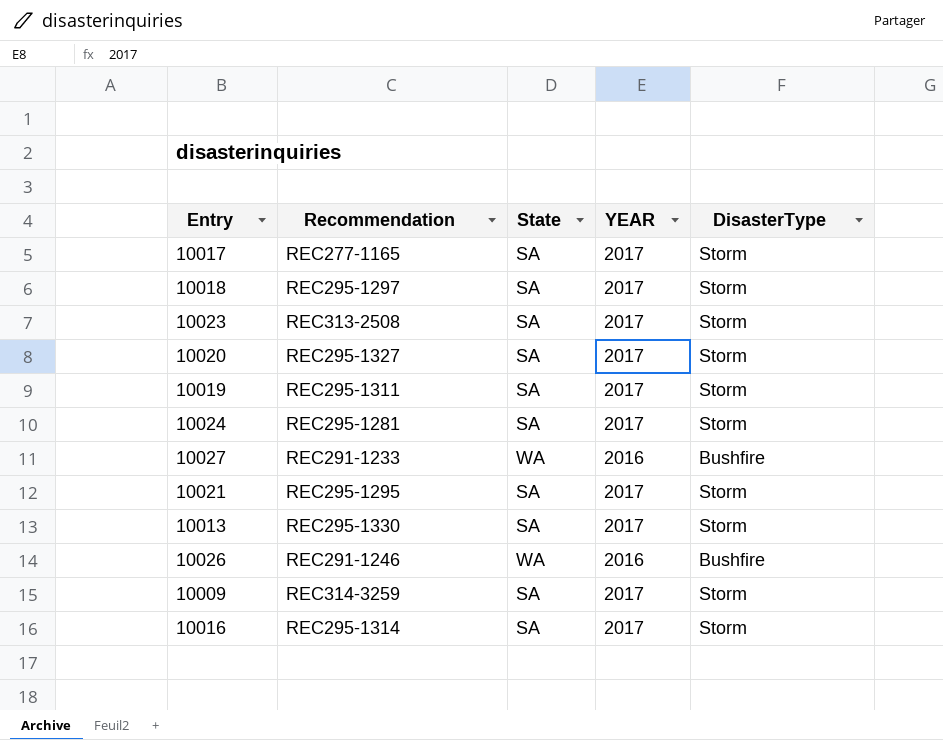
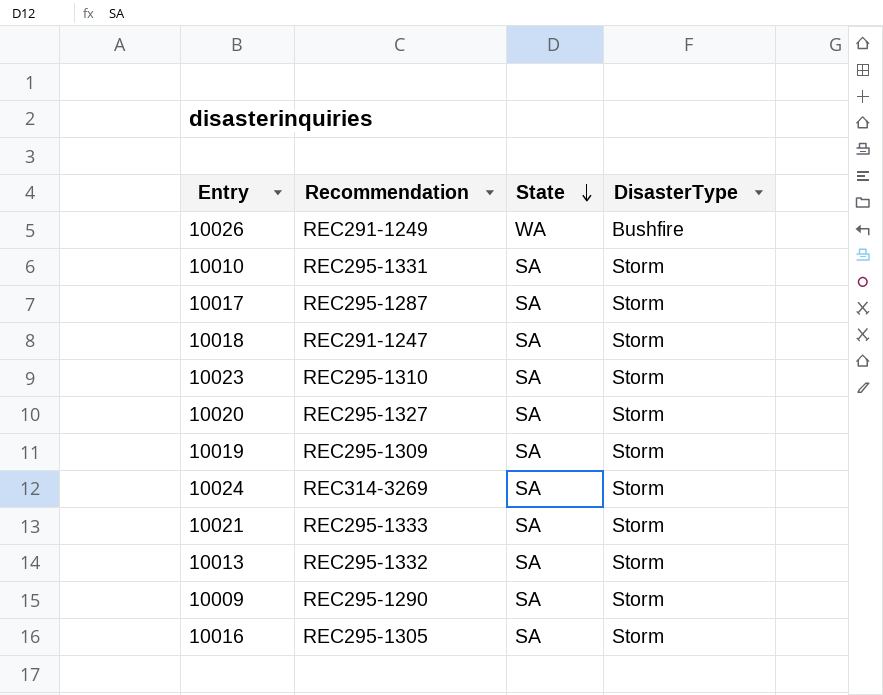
row order: none -> State descending
column YEAR | position: 4 -> none
row 10027: REC291-1233 | WA | 2016 | Bushfire -> none
10026 | Recommendation: REC291-1246 -> REC291-1249
row 10010: none -> REC295-1331 | SA | Storm
10017 | Recommendation: REC277-1165 -> REC295-1287
10018 | Recommendation: REC295-1297 -> REC291-1247
10023 | Recommendation: REC313-2508 -> REC295-1310
10019 | Recommendation: REC295-1311 -> REC295-1309
10024 | Recommendation: REC295-1281 -> REC314-3269
10021 | Recommendation: REC295-1295 -> REC295-1333
10013 | Recommendation: REC295-1330 -> REC295-1332
10009 | Recommendation: REC314-3259 -> REC295-1290
10016 | Recommendation: REC295-1314 -> REC295-1305

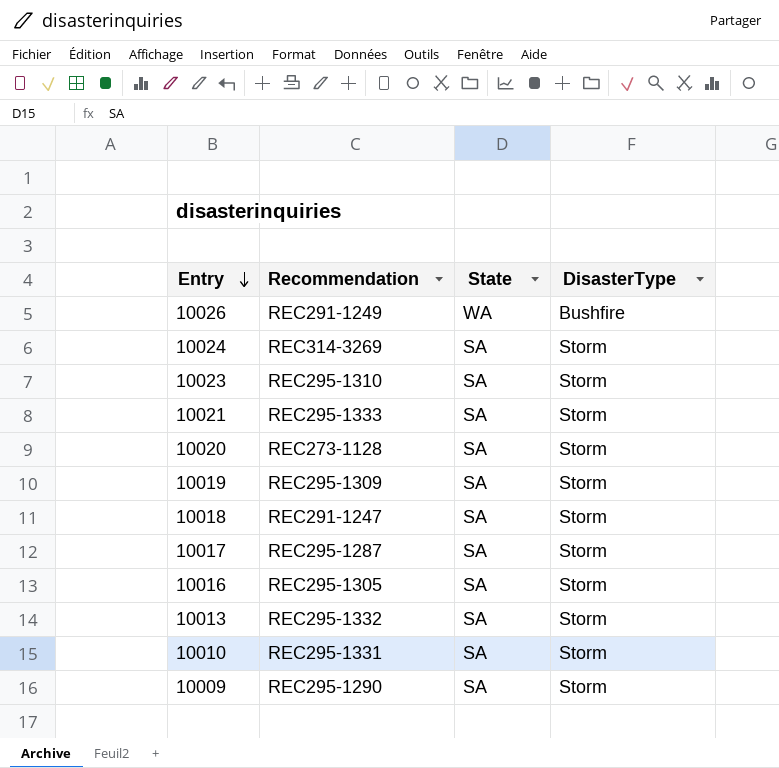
row order: State descending -> Entry descending
10020 | Recommendation: REC295-1327 -> REC273-1128

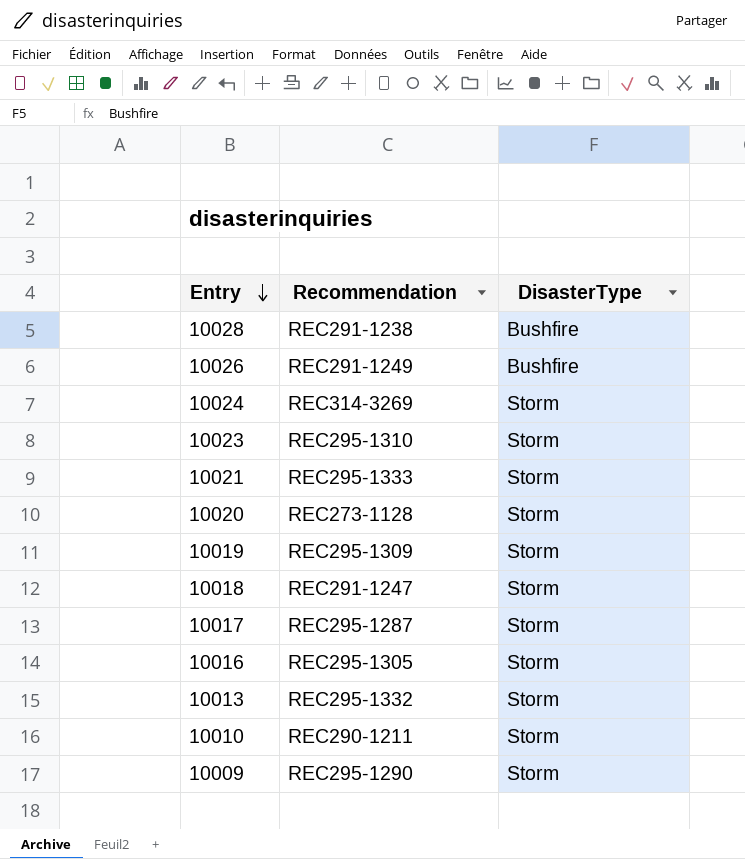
column State | position: 3 -> none
row 10028: none -> REC291-1238 | Bushfire
10010 | Recommendation: REC295-1331 -> REC290-1211

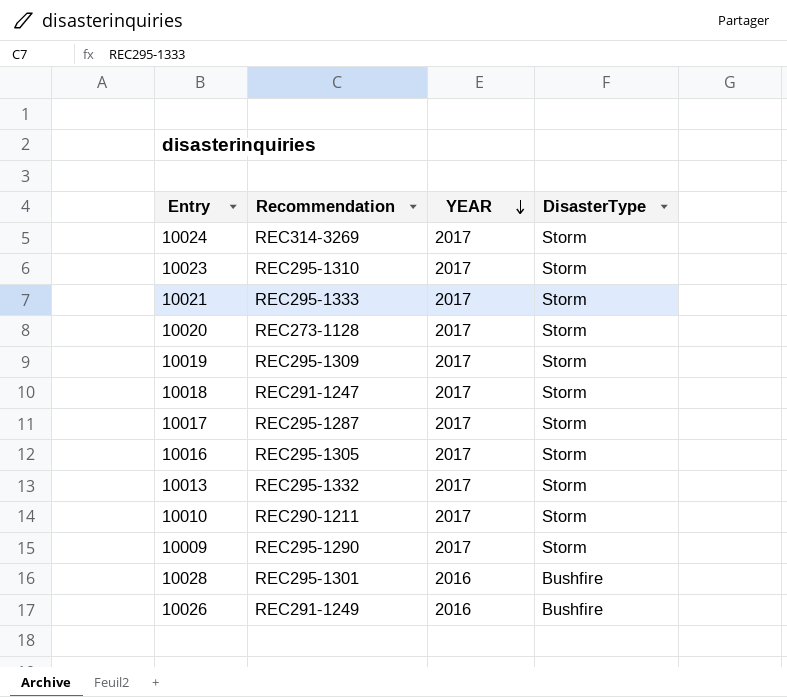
row order: Entry descending -> YEAR descending
column YEAR | position: none -> 3
10028 | Recommendation: REC291-1238 -> REC295-1301

